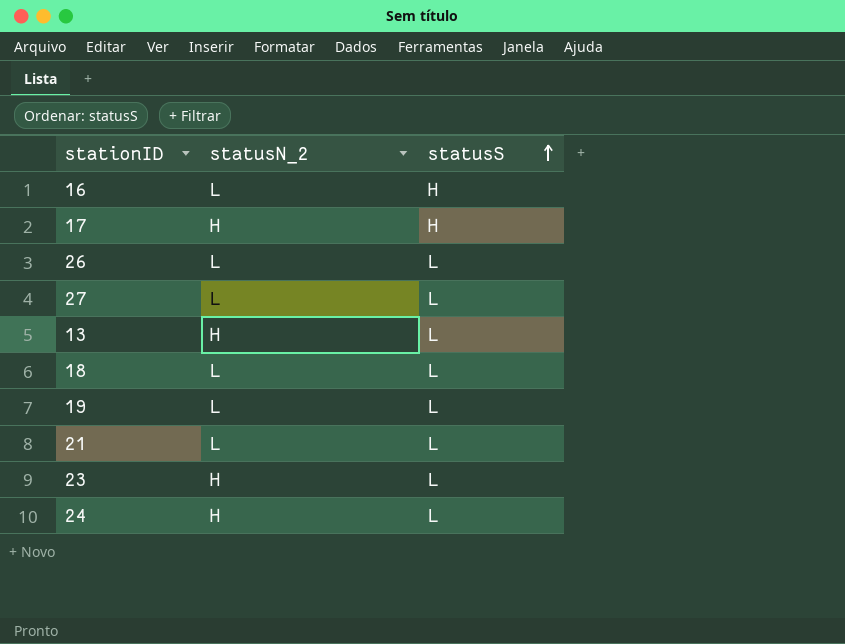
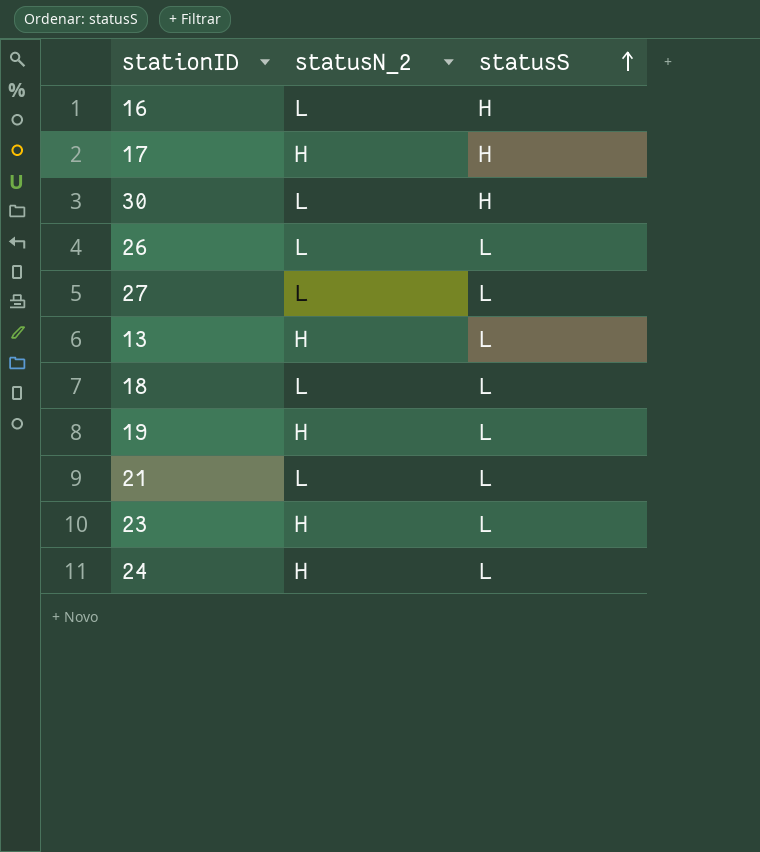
row 30: none -> L | H
19 | statusN_2: L -> H

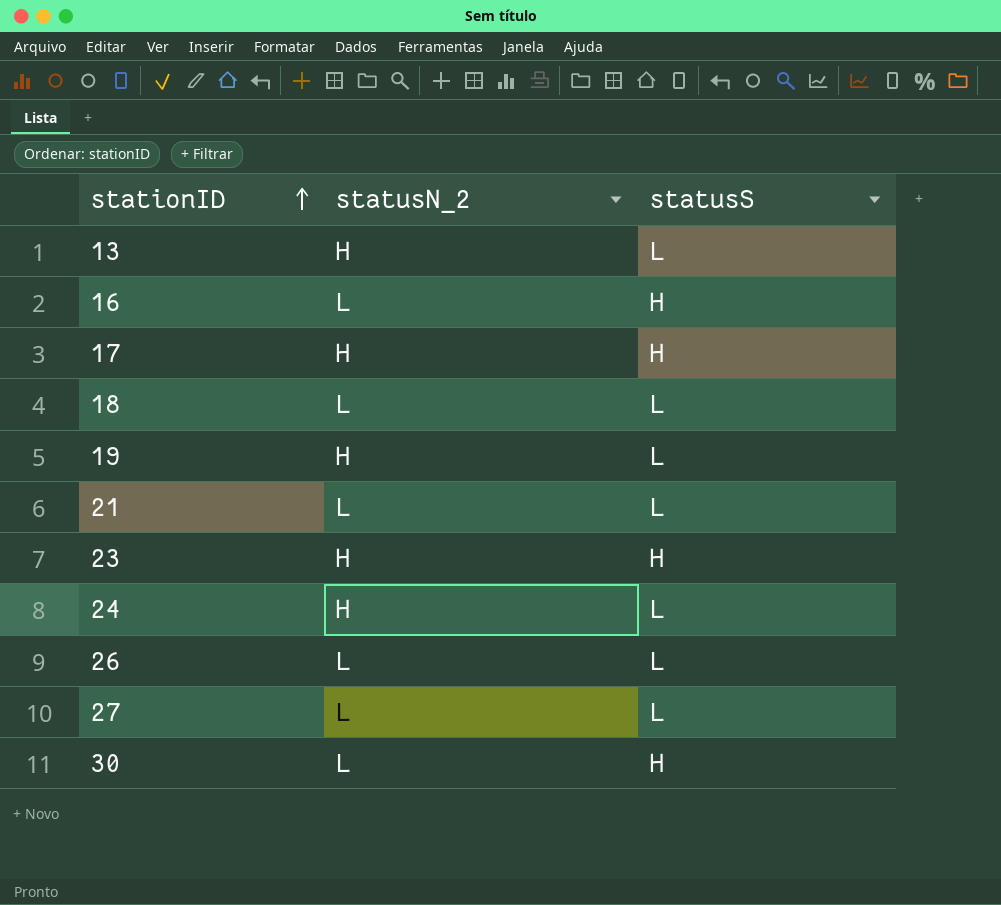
row order: statusS ascending -> stationID ascending
23 | statusS: L -> H

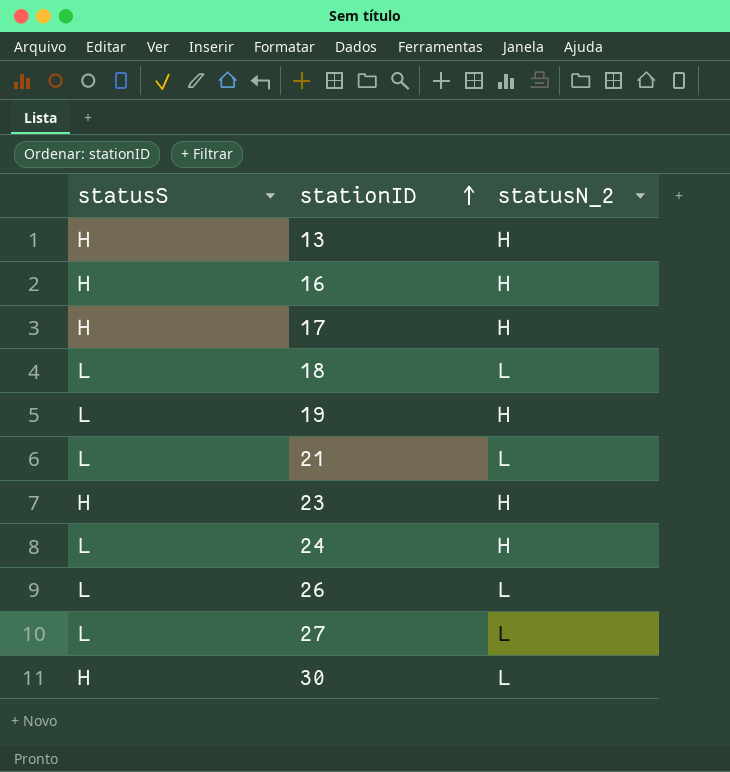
column statusS | position: 3 -> 1
13 | statusS: L -> H
16 | statusN_2: L -> H

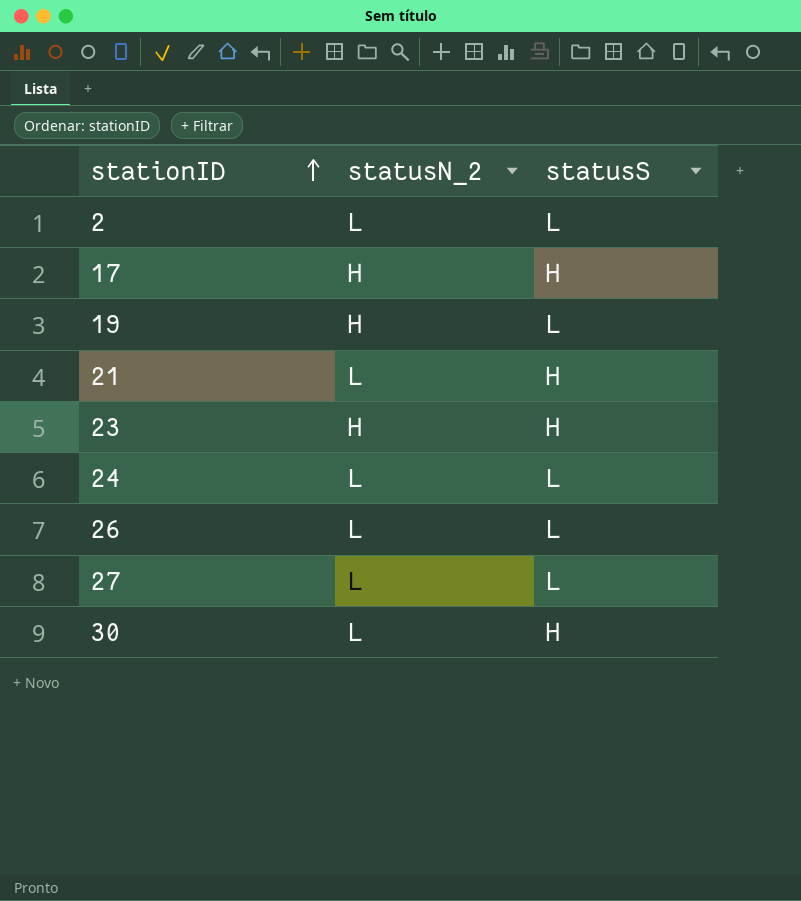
column statusS | position: 1 -> 3
row 13: H | H -> none
row 16: H | H -> none
row 18: L | L -> none
row 2: none -> L | L
21 | statusS: L -> H
24 | statusN_2: H -> L

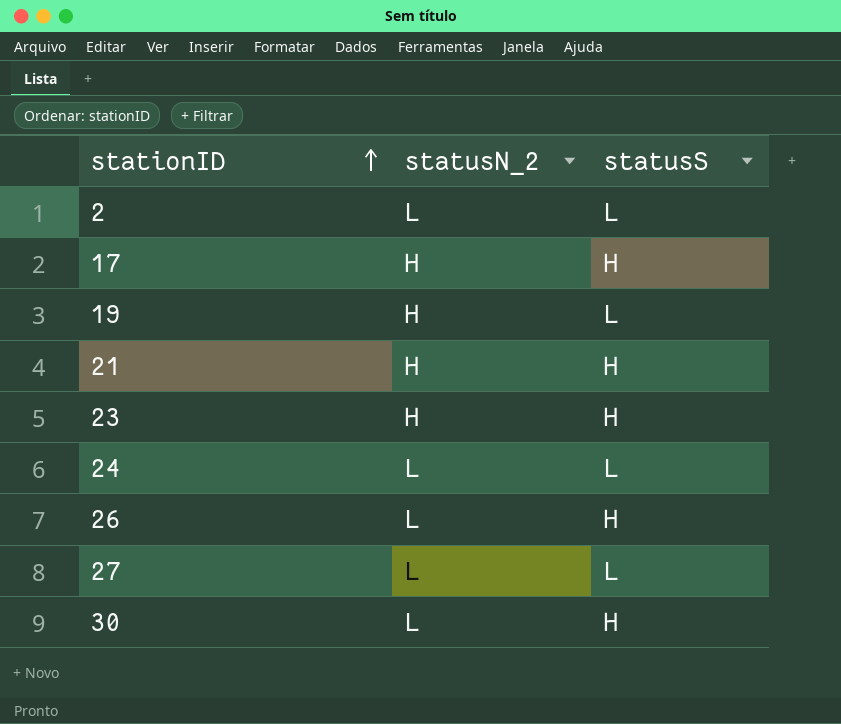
21 | statusN_2: L -> H
26 | statusS: L -> H

